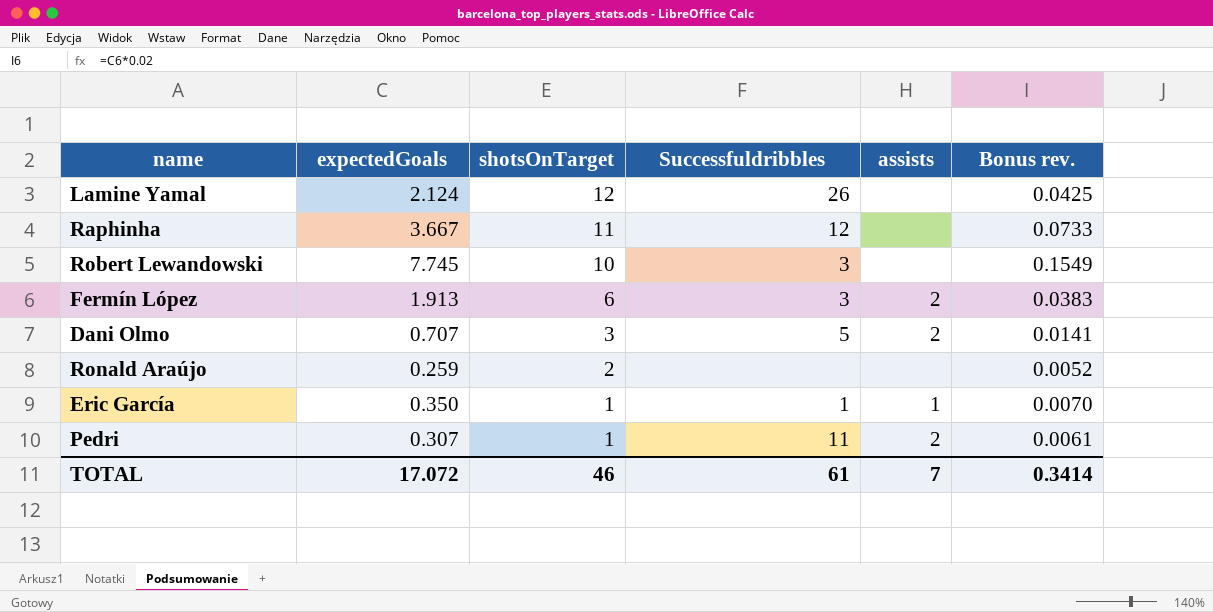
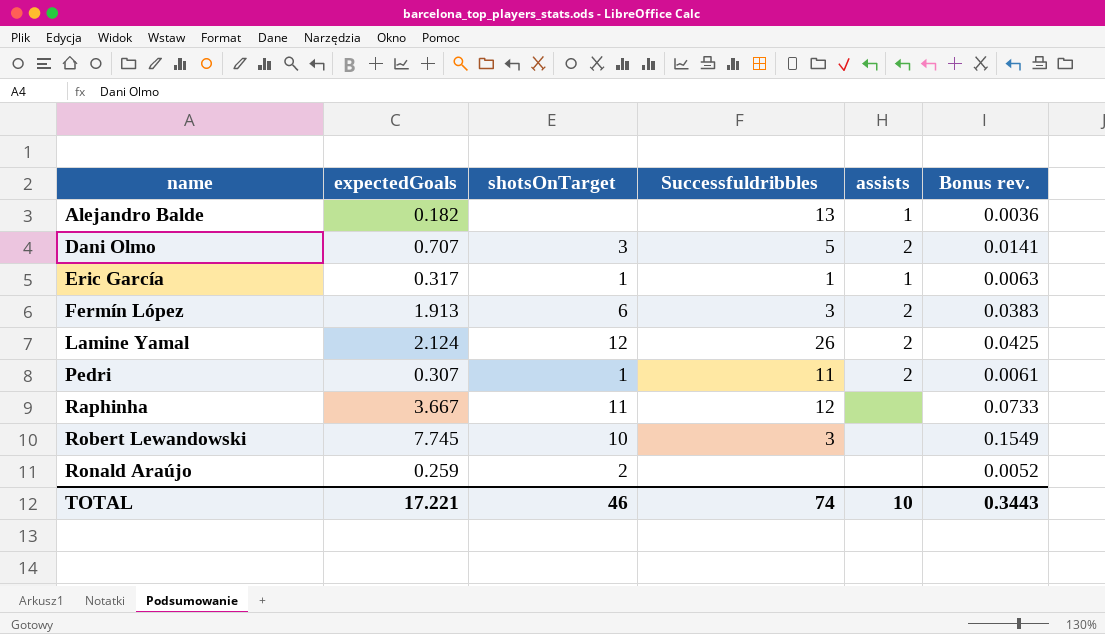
row order: shotsOnTarget descending -> name ascending
row Alejandro Balde: none -> 0.182 | none | 13 | 1 | 0.0036
Eric García | expectedGoals: 0.350 -> 0.317
Eric García | Bonus rev.: 0.0070 -> 0.0063
Lamine Yamal | assists: none -> 2
TOTAL | expectedGoals: 17.072 -> 17.221
TOTAL | Successfuldribbles: 61 -> 74
TOTAL | assists: 7 -> 10
TOTAL | Bonus rev.: 0.3414 -> 0.3443

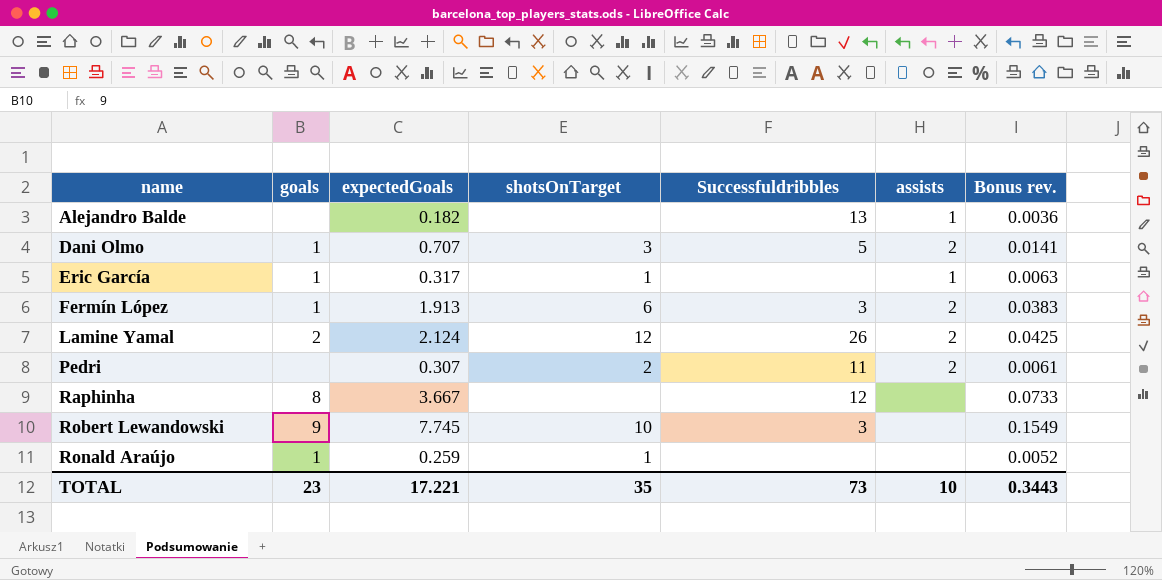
column goals | position: none -> 2
Eric García | Successfuldribbles: 1 -> none
Pedri | shotsOnTarget: 1 -> 2
Raphinha | shotsOnTarget: 11 -> none
Ronald Araújo | shotsOnTarget: 2 -> 1
TOTAL | shotsOnTarget: 46 -> 35
TOTAL | Successfuldribbles: 74 -> 73

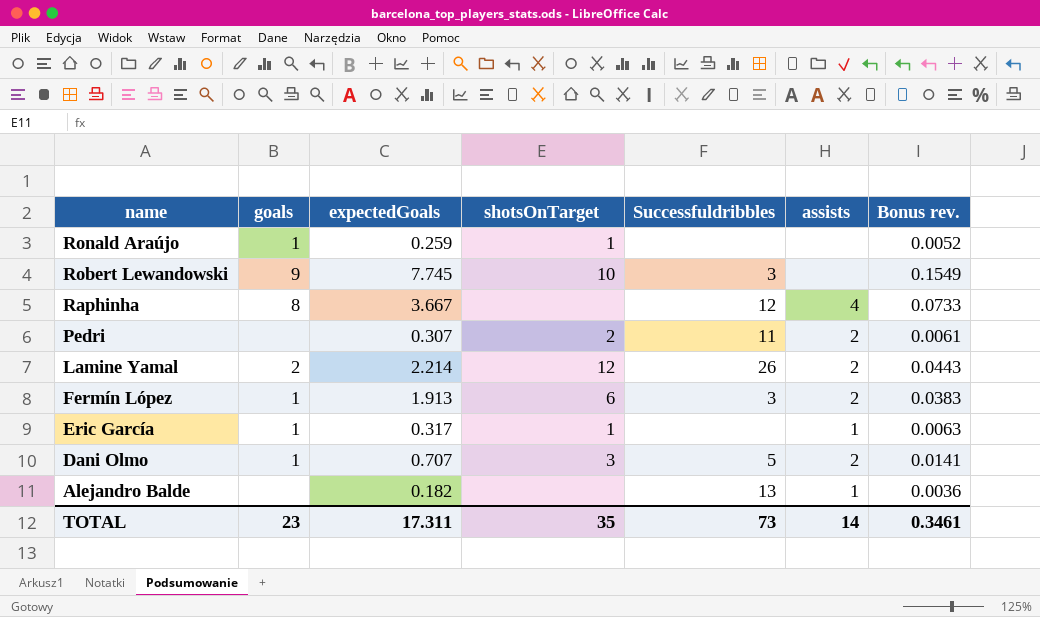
row order: name ascending -> name descending
Raphinha | assists: none -> 4
Lamine Yamal | expectedGoals: 2.124 -> 2.214
Lamine Yamal | Bonus rev.: 0.0425 -> 0.0443
TOTAL | expectedGoals: 17.221 -> 17.311
TOTAL | assists: 10 -> 14
TOTAL | Bonus rev.: 0.3443 -> 0.3461

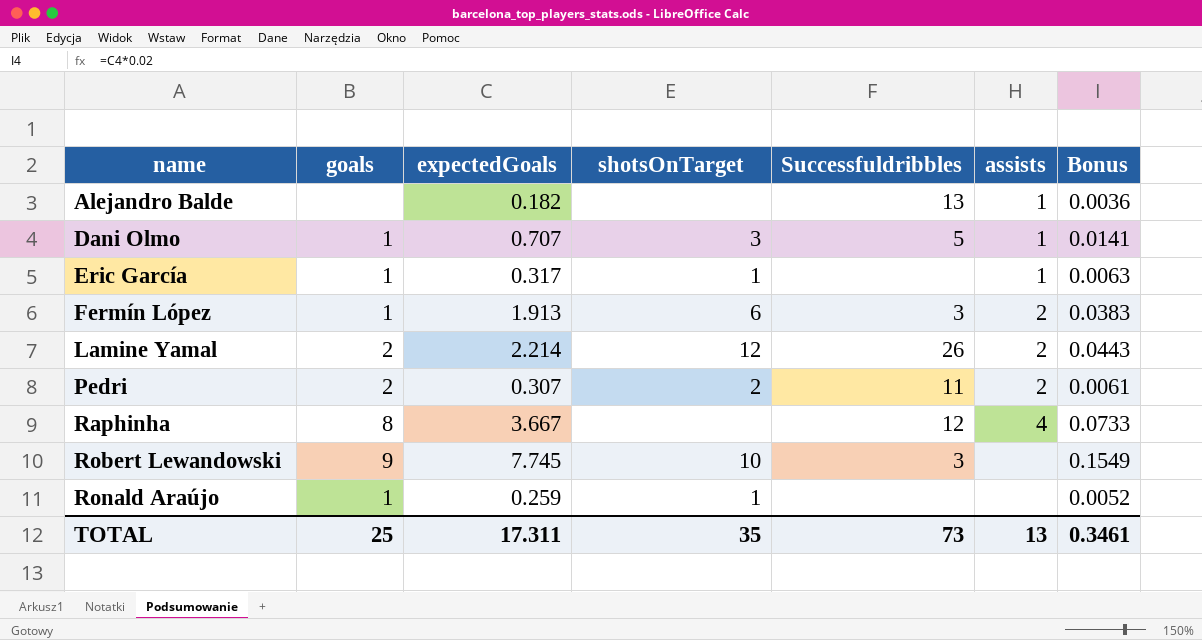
row order: name descending -> name ascending
column name: Bonus rev. -> Bonus
Dani Olmo | assists: 2 -> 1
Pedri | goals: none -> 2
TOTAL | goals: 23 -> 25
TOTAL | assists: 14 -> 13

